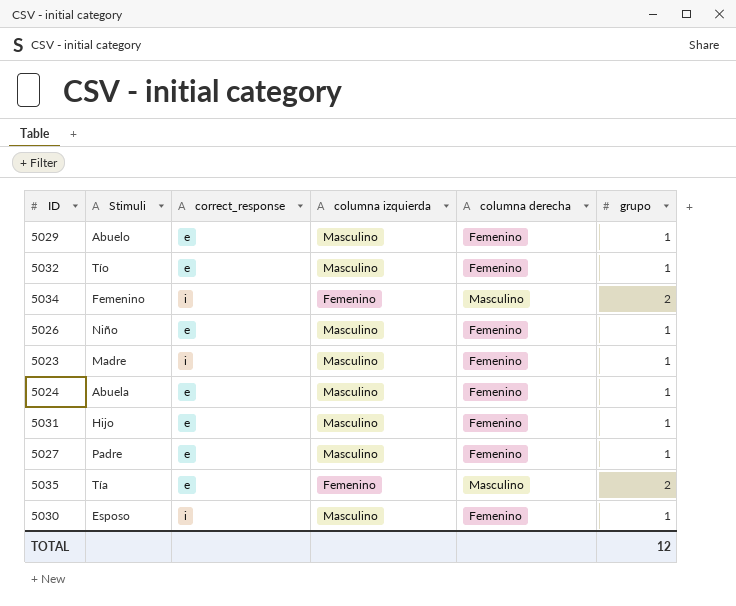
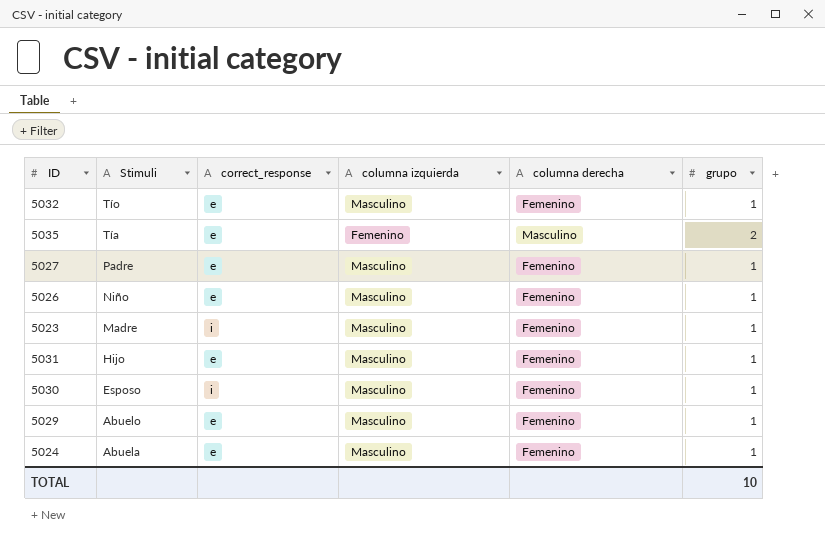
row order: none -> Stimuli descending
row 5034: Femenino | i | Femenino | Masculino | 2 -> none
TOTAL | grupo: 12 -> 10

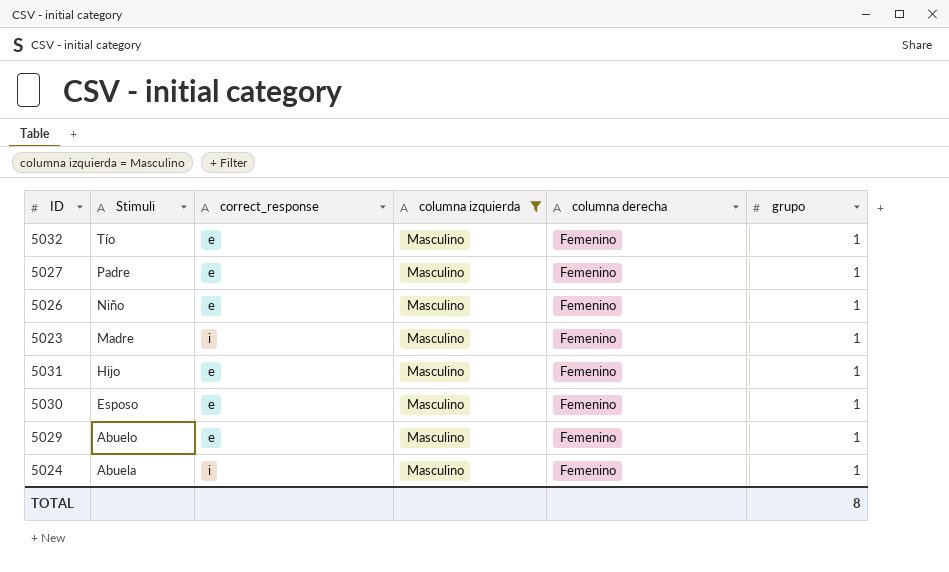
filter: none -> columna izquierda = Masculino
5030 | correct_response: i -> e
5024 | correct_response: e -> i
TOTAL | grupo: 10 -> 8

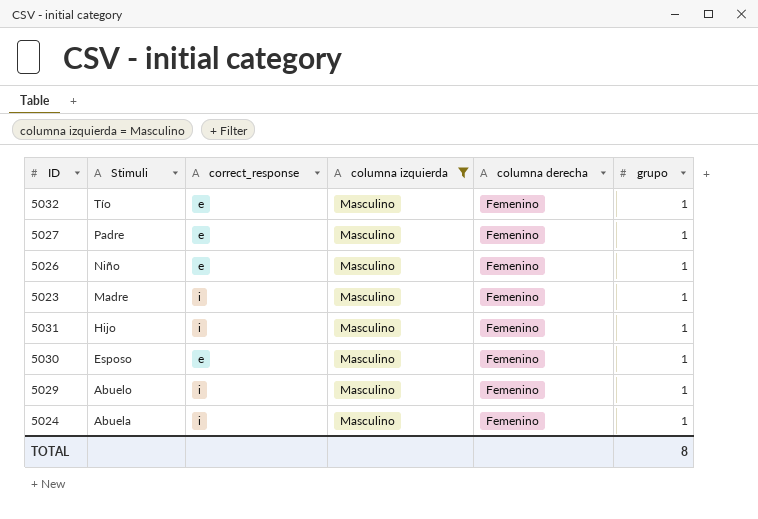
5031 | correct_response: e -> i
5029 | correct_response: e -> i

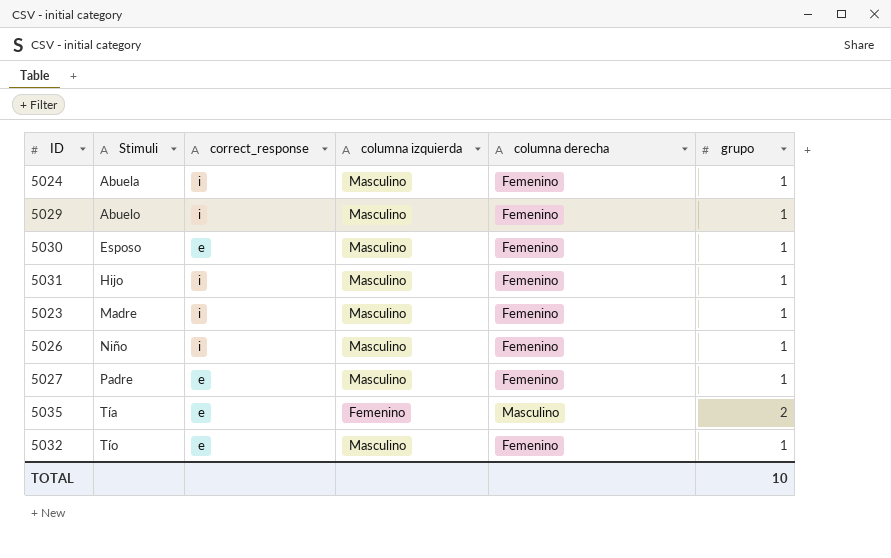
filter: columna izquierda = Masculino -> none
row order: Stimuli descending -> Stimuli ascending
5026 | correct_response: e -> i
TOTAL | grupo: 8 -> 10

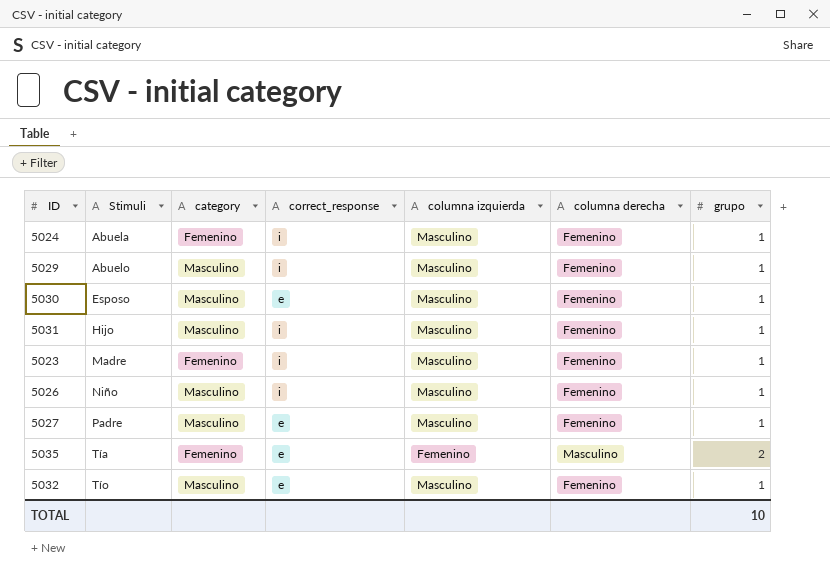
column category | position: none -> 3

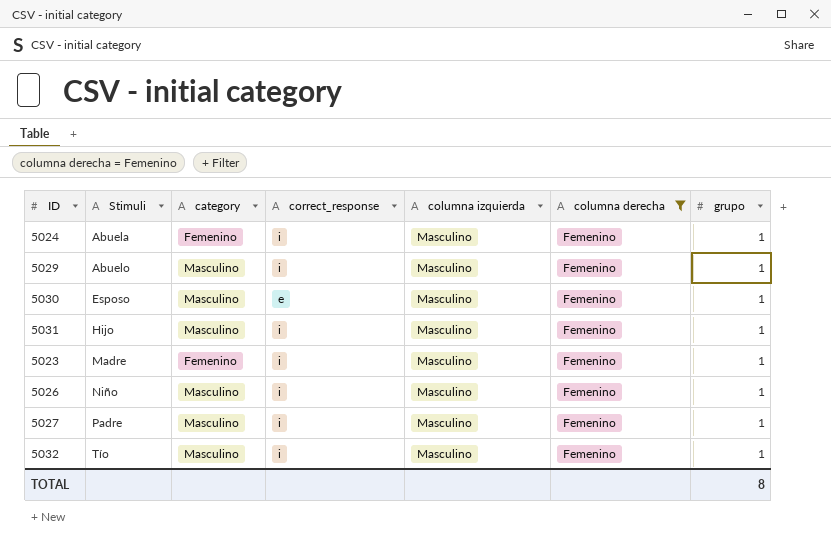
filter: none -> columna derecha = Femenino
5027 | correct_response: e -> i
5032 | correct_response: e -> i
TOTAL | grupo: 10 -> 8

